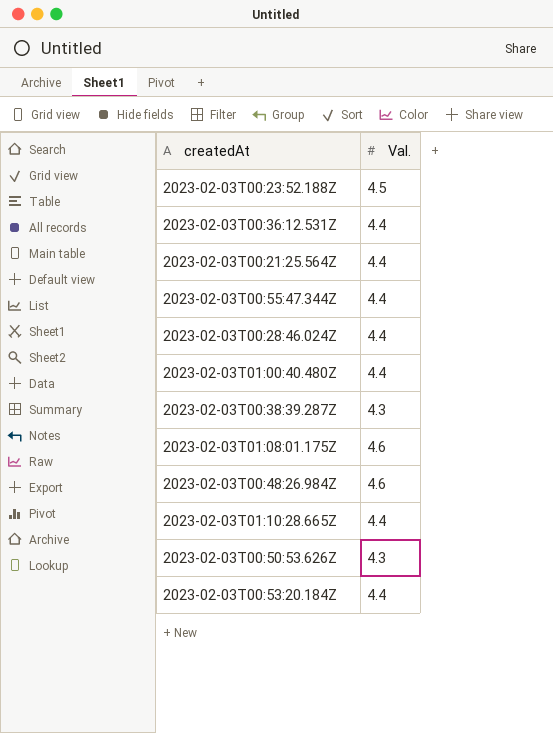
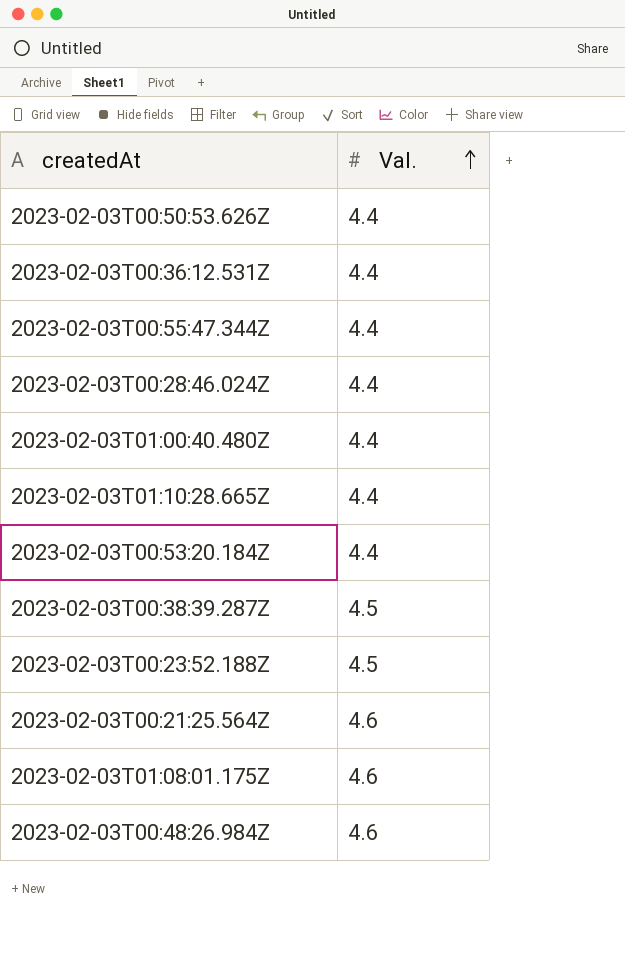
row order: none -> Val. ascending
2023-02-03T00:50:53.626Z | Val.: 4.3 -> 4.4
2023-02-03T00:38:39.287Z | Val.: 4.3 -> 4.5
2023-02-03T00:21:25.564Z | Val.: 4.4 -> 4.6

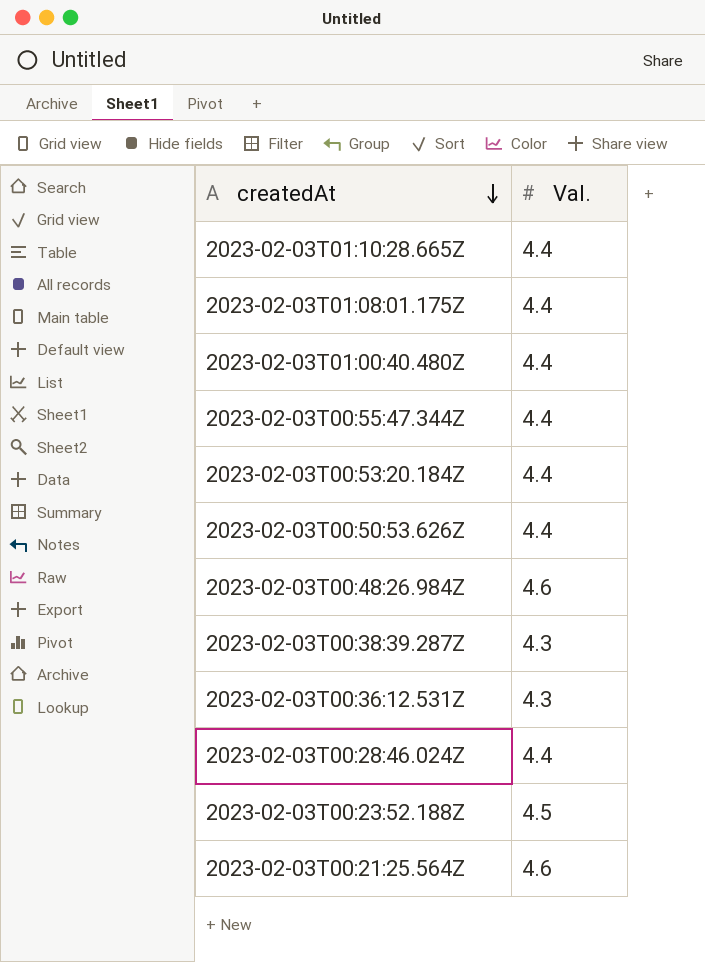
row order: Val. ascending -> createdAt descending
2023-02-03T01:08:01.175Z | Val.: 4.6 -> 4.4
2023-02-03T00:38:39.287Z | Val.: 4.5 -> 4.3
2023-02-03T00:36:12.531Z | Val.: 4.4 -> 4.3

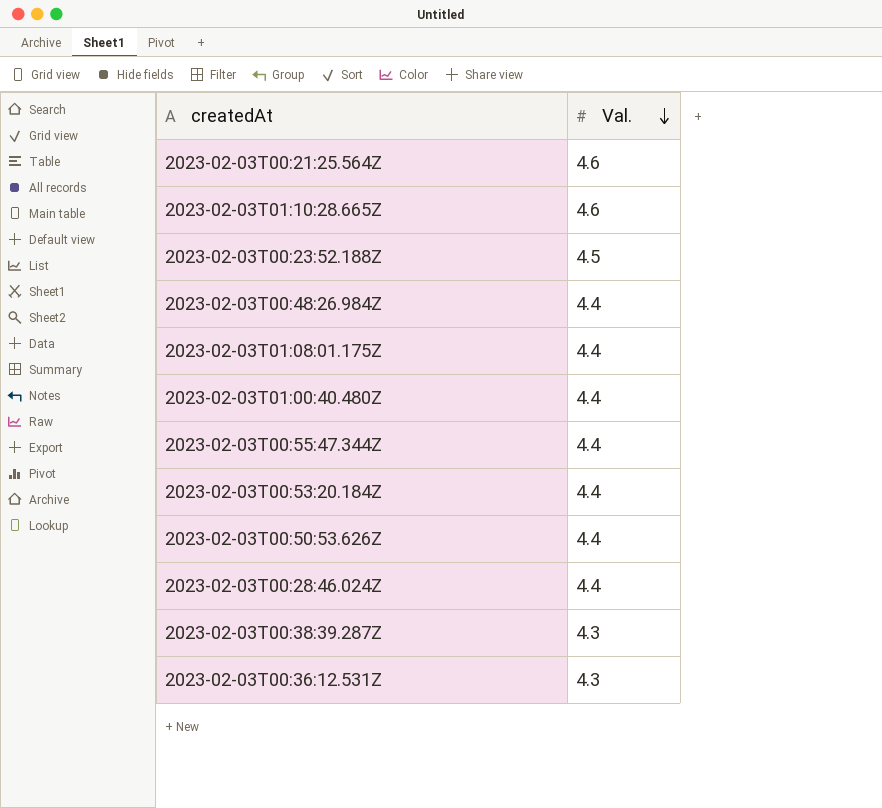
row order: createdAt descending -> Val. descending
2023-02-03T01:10:28.665Z | Val.: 4.4 -> 4.6
2023-02-03T00:48:26.984Z | Val.: 4.6 -> 4.4

